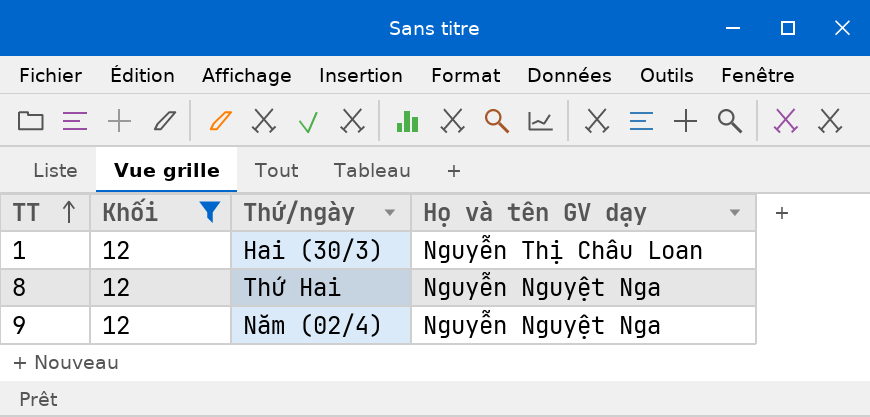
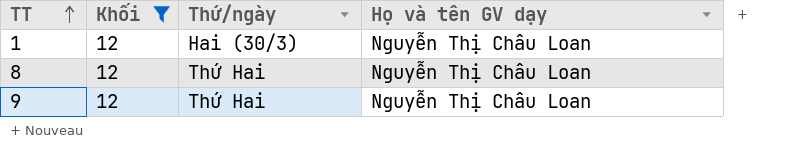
8 | Họ và tên GV dạy: Nguyễn Nguyệt Nga -> Nguyễn Thị Châu Loan
9 | Thứ/ngày: Năm (02/4) -> Thứ Hai
9 | Họ và tên GV dạy: Nguyễn Nguyệt Nga -> Nguyễn Thị Châu Loan

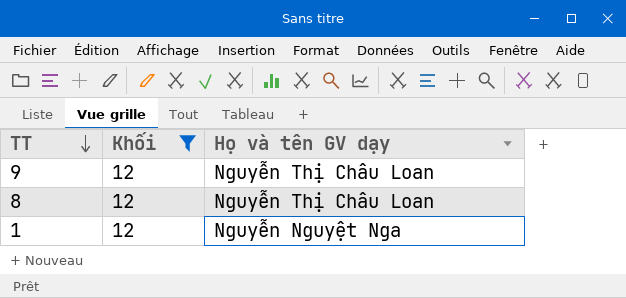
row order: TT ascending -> TT descending
column Thứ/ngày | position: 3 -> none
1 | Họ và tên GV dạy: Nguyễn Thị Châu Loan -> Nguyễn Nguyệt Nga

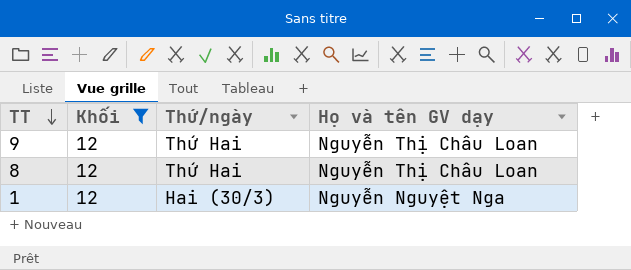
column Thứ/ngày | position: none -> 3

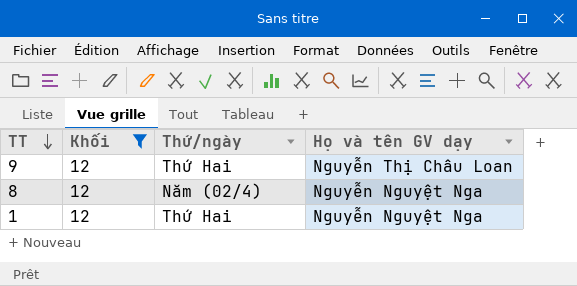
8 | Thứ/ngày: Thứ Hai -> Năm (02/4)
8 | Họ và tên GV dạy: Nguyễn Thị Châu Loan -> Nguyễn Nguyệt Nga
1 | Thứ/ngày: Hai (30/3) -> Thứ Hai

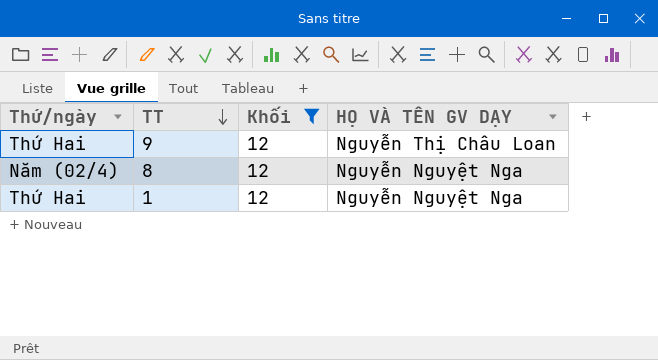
column Thứ/ngày | position: 3 -> 1
column name: Họ và tên GV dạy -> HỌ VÀ TÊN GV DẠY

